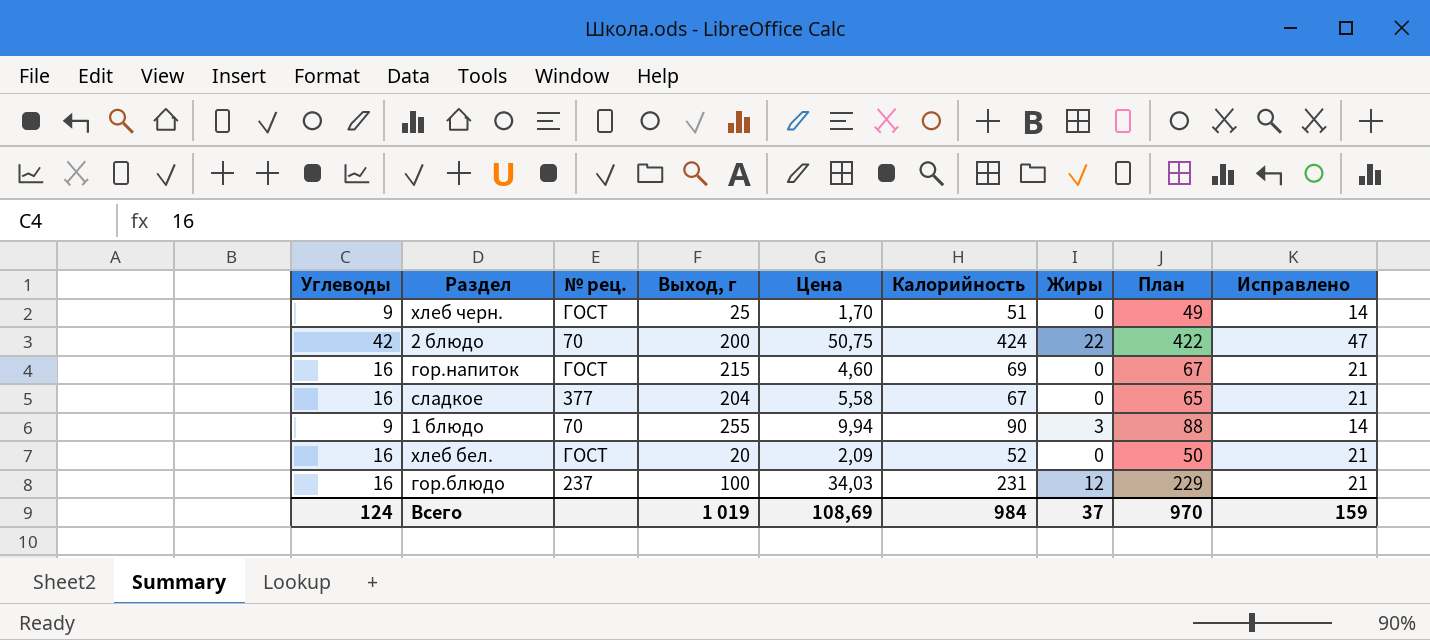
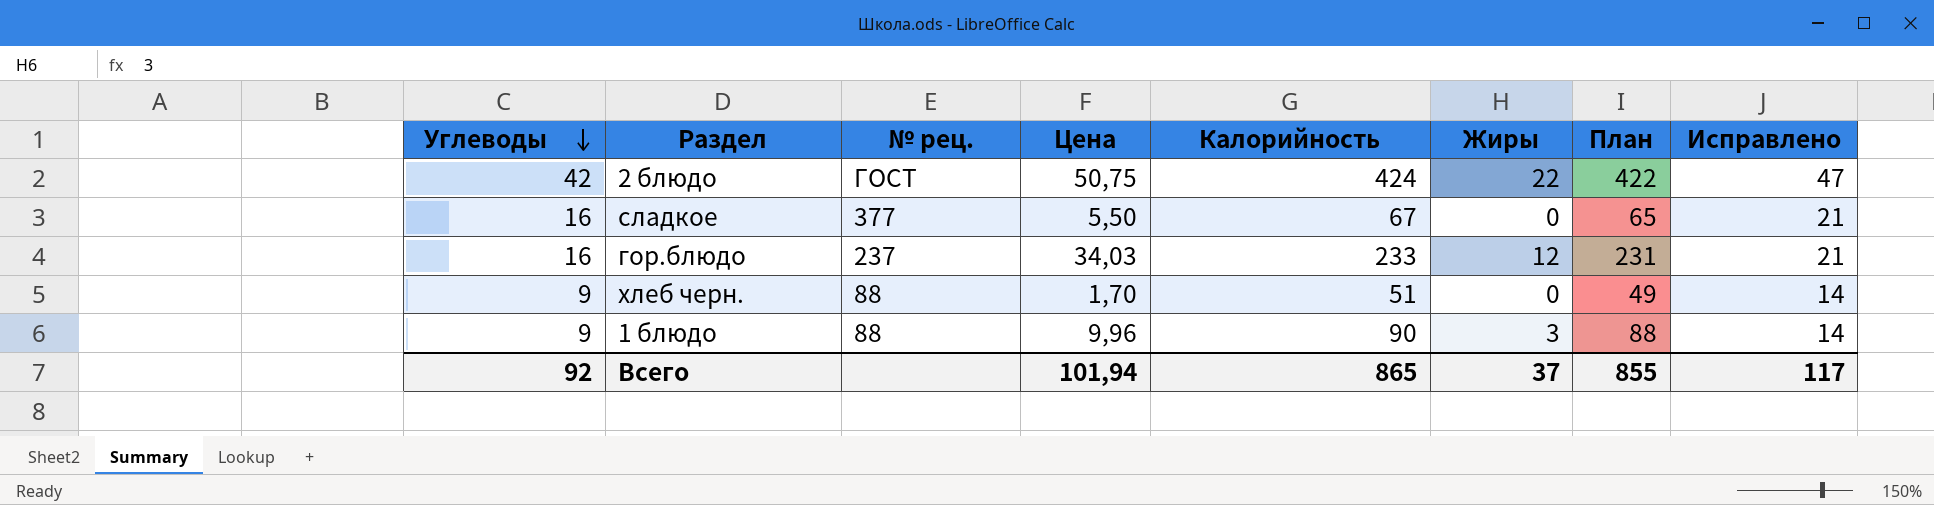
row order: none -> Углеводы descending
column Выход, г | position: 4 -> none
row гор.напиток: 16 | ГОСТ | 215 | 4,60 | 69 | 0 | 67 | 21 -> none
row хлеб бел.: 16 | ГОСТ | 20 | 2,09 | 52 | 0 | 50 | 21 -> none
2 блюдо | № рец.: 70 -> ГОСТ
сладкое | Цена: 5,58 -> 5,50
гор.блюдо | Калорийность: 231 -> 233
гор.блюдо | План: 229 -> 231
хлеб черн. | № рец.: ГОСТ -> 88
1 блюдо | № рец.: 70 -> 88
1 блюдо | Цена: 9,94 -> 9,96
Всего | Углеводы: 124 -> 92
Всего | Цена: 108,69 -> 101,94
Всего | Калорийность: 984 -> 865
Всего | План: 970 -> 855
Всего | Исправлено: 159 -> 117

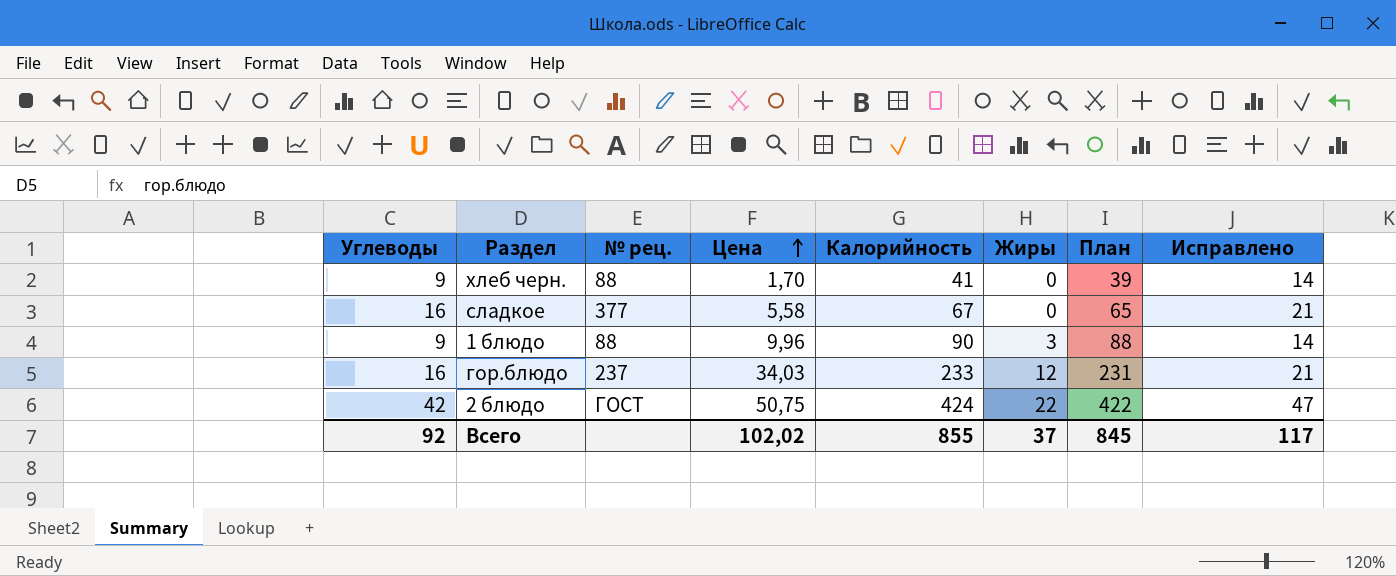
row order: Углеводы descending -> Цена ascending
хлеб черн. | Калорийность: 51 -> 41
хлеб черн. | План: 49 -> 39
сладкое | Цена: 5,50 -> 5,58
Всего | Цена: 101,94 -> 102,02
Всего | Калорийность: 865 -> 855
Всего | План: 855 -> 845

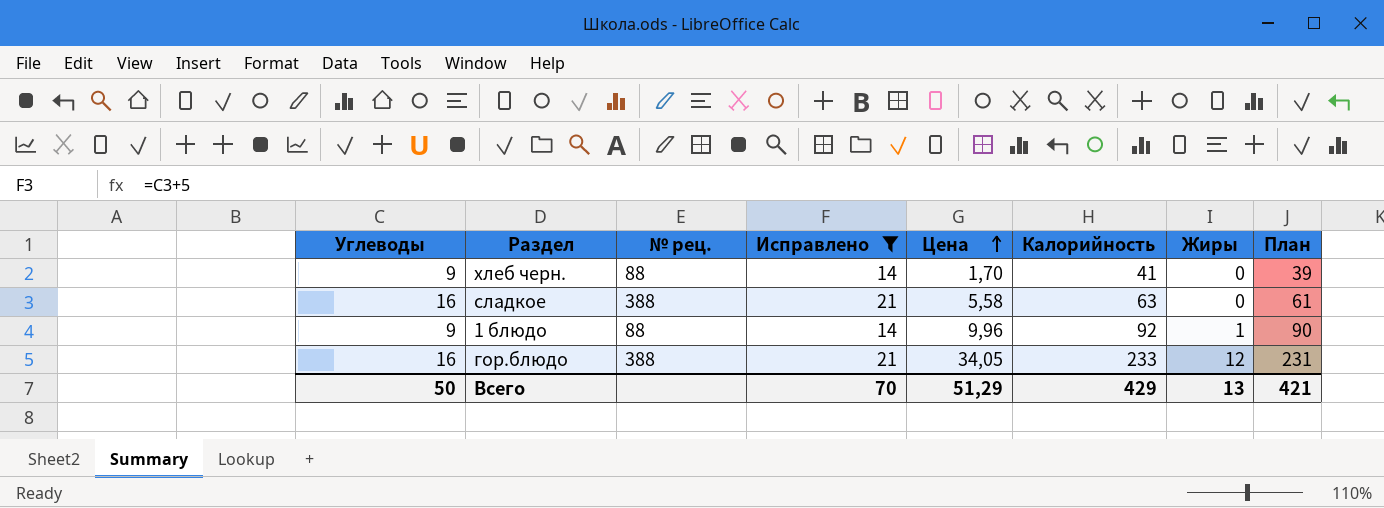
filter: none -> Исправлено != 47
column Исправлено | position: 8 -> 4
сладкое | № рец.: 377 -> 388
сладкое | Калорийность: 67 -> 63
сладкое | План: 65 -> 61
1 блюдо | Калорийность: 90 -> 92
1 блюдо | Жиры: 3 -> 1
1 блюдо | План: 88 -> 90
гор.блюдо | № рец.: 237 -> 388
гор.блюдо | Цена: 34,03 -> 34,05
Всего | Углеводы: 92 -> 50
Всего | Исправлено: 117 -> 70
Всего | Цена: 102,02 -> 51,29
Всего | Калорийность: 855 -> 429
Всего | Жиры: 37 -> 13
Всего | План: 845 -> 421

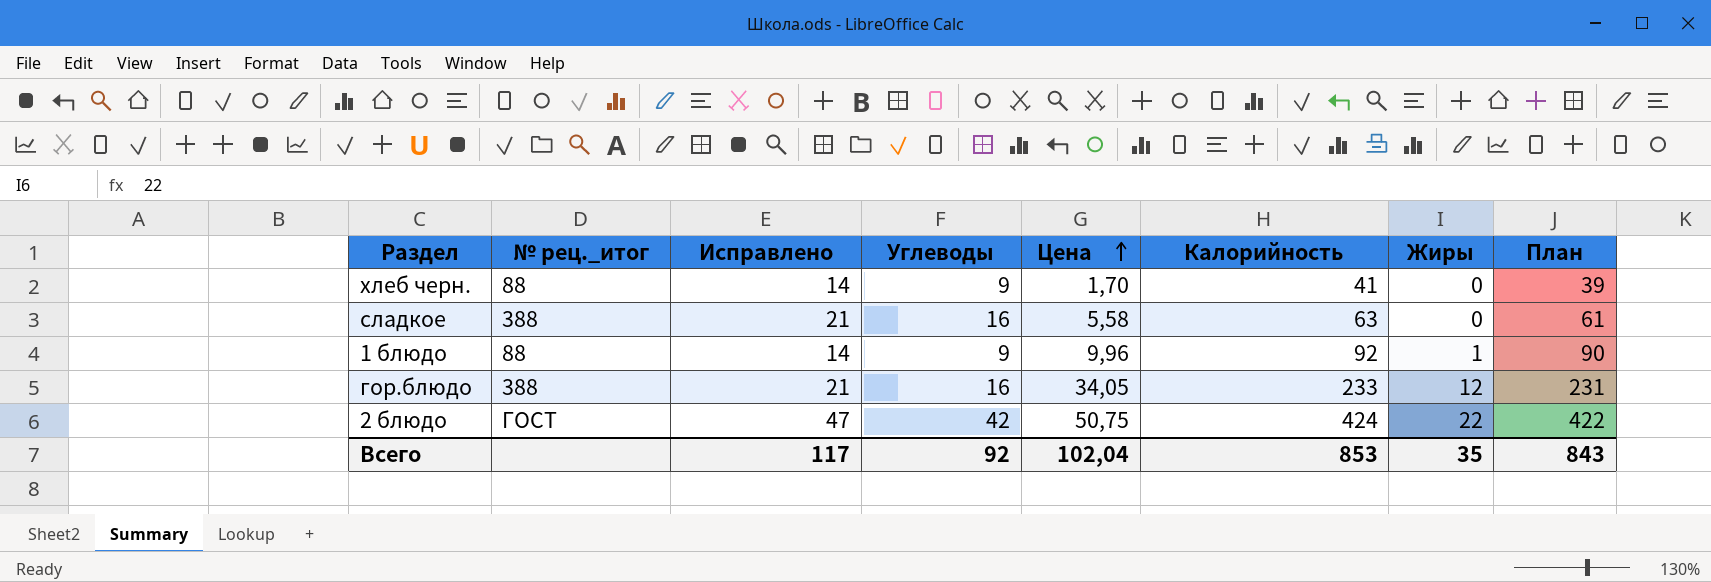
filter: Исправлено != 47 -> none
column name: № рец. -> № рец._итог
column Углеводы | position: 1 -> 4
Всего | Исправлено: 70 -> 117
Всего | Углеводы: 50 -> 92
Всего | Цена: 51,29 -> 102,04
Всего | Калорийность: 429 -> 853
Всего | Жиры: 13 -> 35
Всего | План: 421 -> 843

